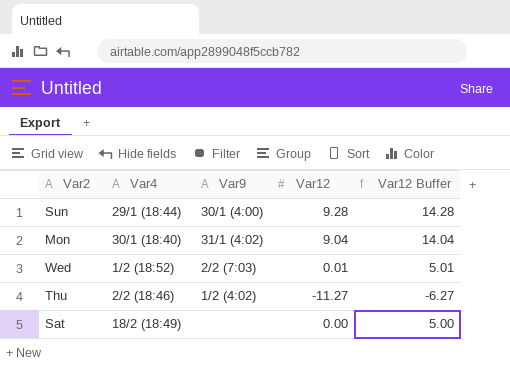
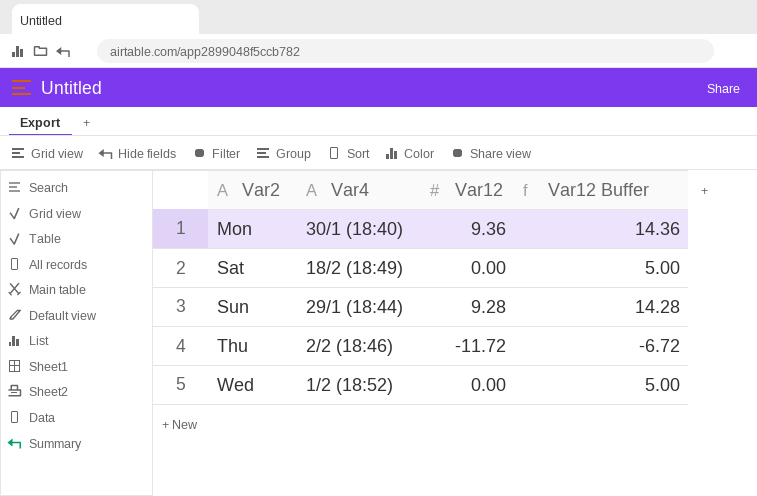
row order: none -> Var2 ascending
column Var9 | position: 3 -> none
Mon | Var12: 9.04 -> 9.36
Mon | Var12 Buffer: 14.04 -> 14.36
Thu | Var12: -11.27 -> -11.72
Thu | Var12 Buffer: -6.27 -> -6.72
Wed | Var12: 0.01 -> 0.00
Wed | Var12 Buffer: 5.01 -> 5.00

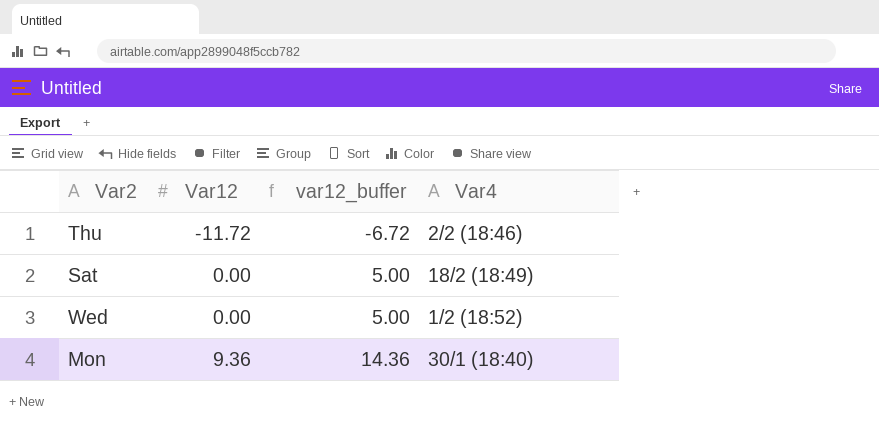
row order: Var2 ascending -> Var12 ascending
column name: Var12 Buffer -> var12_buffer
column Var4 | position: 2 -> 4
row Sun: 29/1 (18:44) | 9.28 | 14.28 -> none

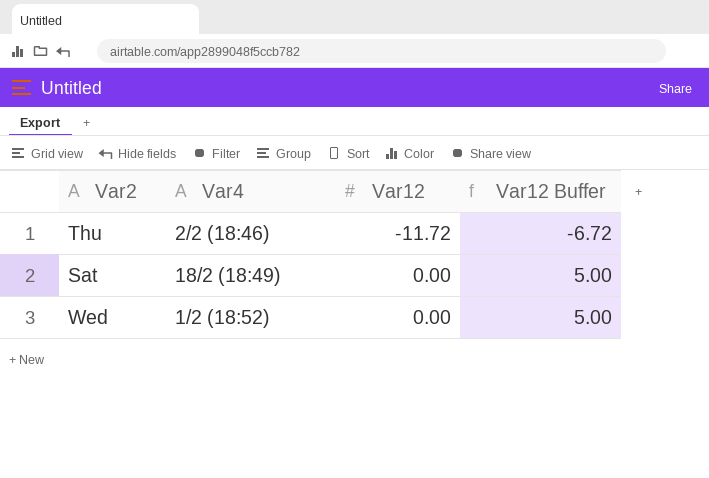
column Var4 | position: 4 -> 2
column name: var12_buffer -> Var12 Buffer
row Mon: 9.36 | 14.36 | 30/1 (18:40) -> none

